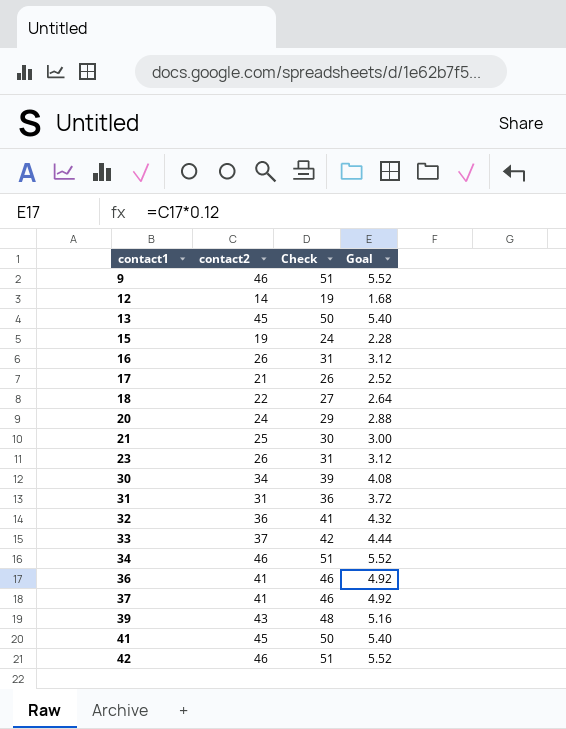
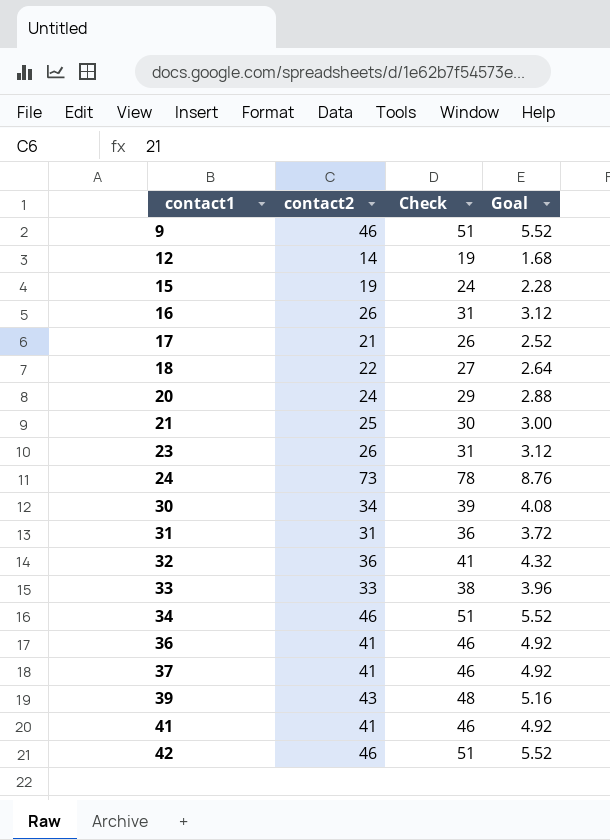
row 13: 45 | 50 | 5.40 -> none
row 24: none -> 73 | 78 | 8.76
33 | contact2: 37 -> 33
33 | Check: 42 -> 38
33 | Goal: 4.44 -> 3.96
41 | contact2: 45 -> 41
41 | Check: 50 -> 46
41 | Goal: 5.40 -> 4.92

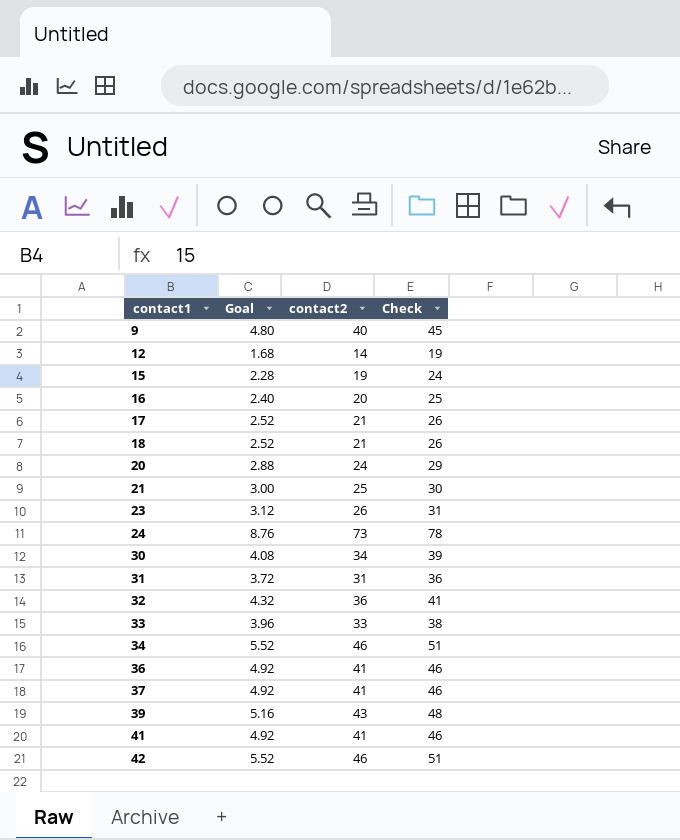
column Goal | position: 4 -> 2
9 | Goal: 5.52 -> 4.80
9 | contact2: 46 -> 40
9 | Check: 51 -> 45
16 | Goal: 3.12 -> 2.40
16 | contact2: 26 -> 20
16 | Check: 31 -> 25
18 | Goal: 2.64 -> 2.52
18 | contact2: 22 -> 21
18 | Check: 27 -> 26

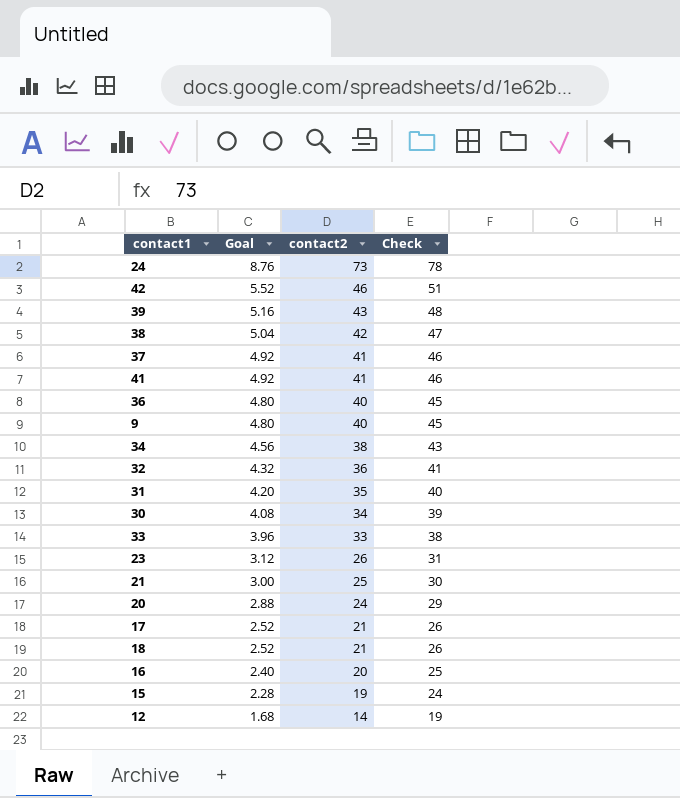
row order: contact1 ascending -> Goal descending
row 38: none -> 5.04 | 42 | 47
36 | Goal: 4.92 -> 4.80
36 | contact2: 41 -> 40
36 | Check: 46 -> 45
34 | Goal: 5.52 -> 4.56
34 | contact2: 46 -> 38
34 | Check: 51 -> 43
31 | Goal: 3.72 -> 4.20
31 | contact2: 31 -> 35
31 | Check: 36 -> 40

